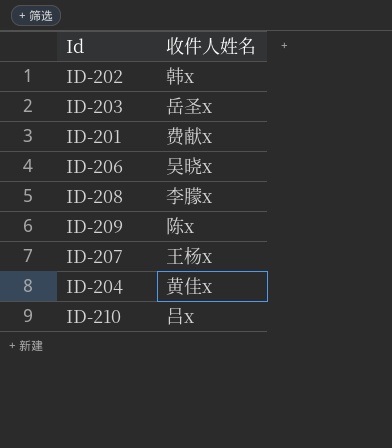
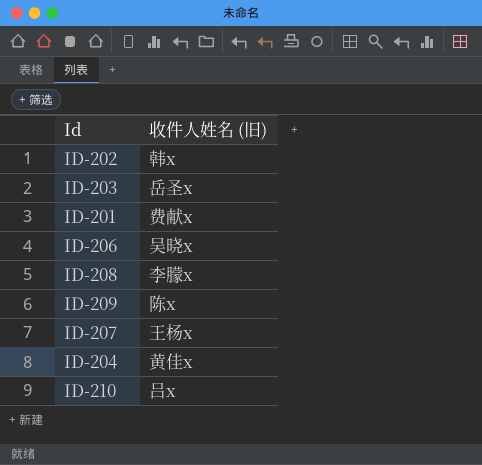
column name: 收件人姓名 -> 收件人姓名 (旧)

